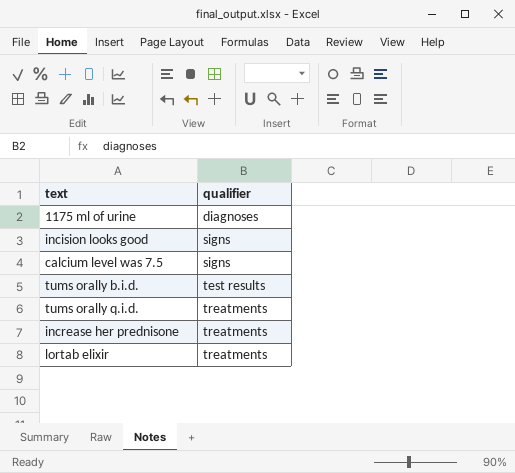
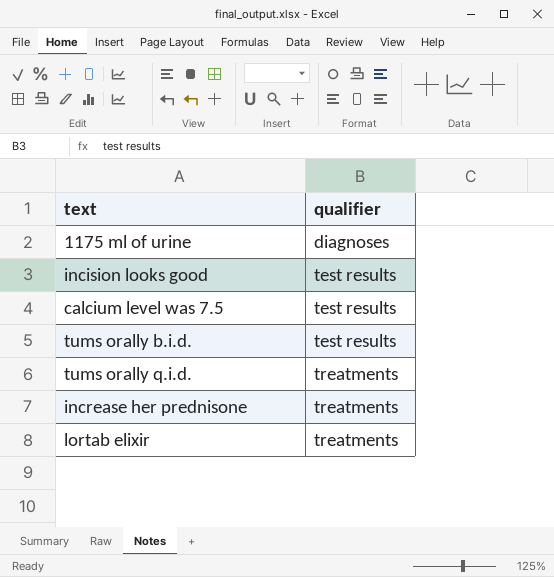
incision looks good | qualifier: signs -> test results
calcium level was 7.5 | qualifier: signs -> test results

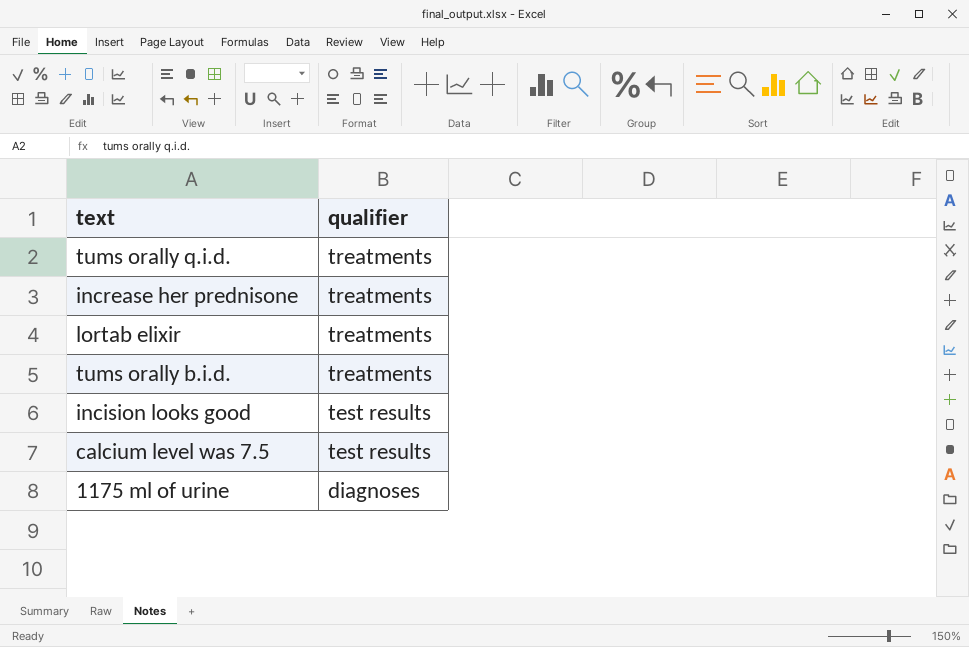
row order: qualifier ascending -> qualifier descending
tums orally b.i.d. | qualifier: test results -> treatments

